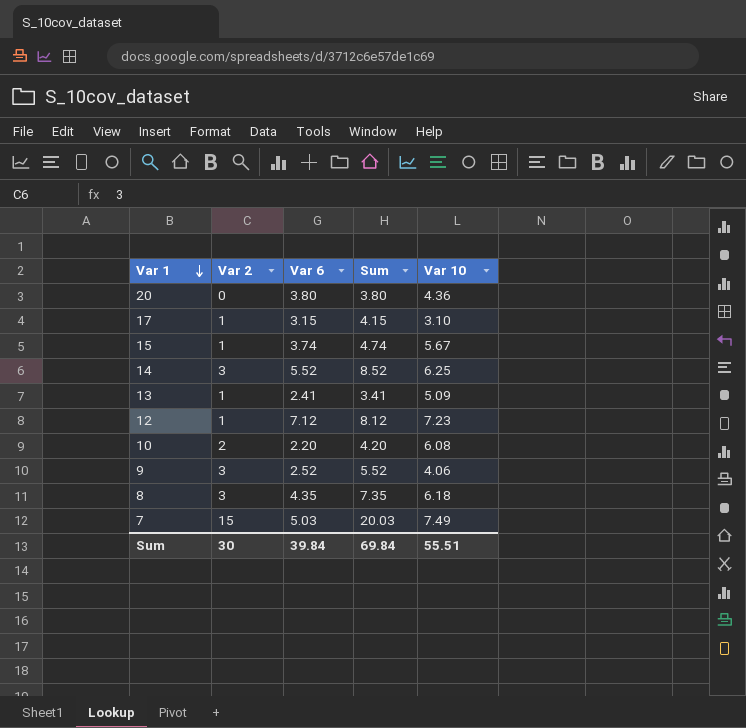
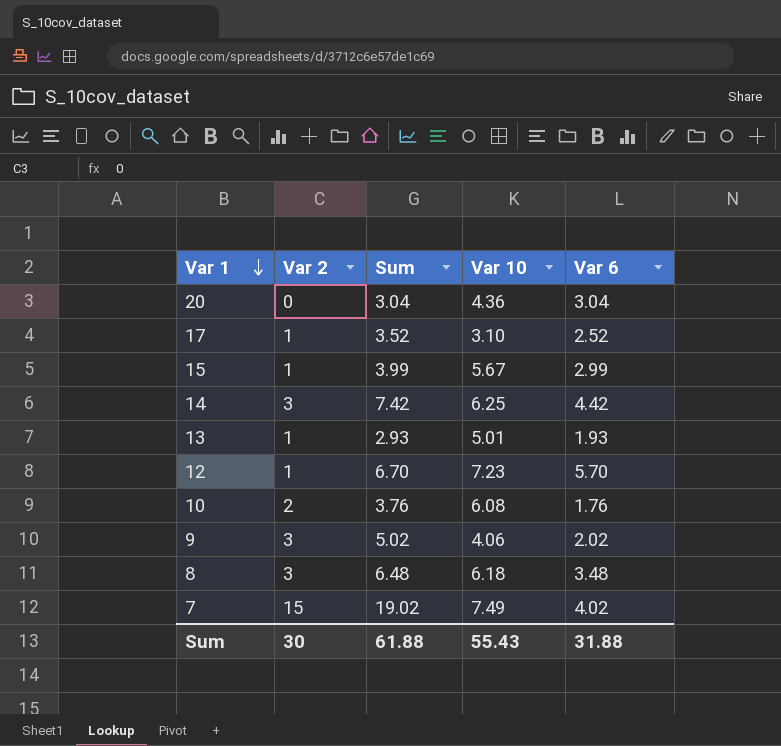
column Var 6 | position: 3 -> 5
20 | Sum: 3.80 -> 3.04
20 | Var 6: 3.80 -> 3.04
17 | Sum: 4.15 -> 3.52
17 | Var 6: 3.15 -> 2.52
15 | Sum: 4.74 -> 3.99
15 | Var 6: 3.74 -> 2.99
14 | Sum: 8.52 -> 7.42
14 | Var 6: 5.52 -> 4.42
13 | Sum: 3.41 -> 2.93
13 | Var 10: 5.09 -> 5.01
13 | Var 6: 2.41 -> 1.93
12 | Sum: 8.12 -> 6.70
12 | Var 6: 7.12 -> 5.70
10 | Sum: 4.20 -> 3.76
10 | Var 6: 2.20 -> 1.76
9 | Sum: 5.52 -> 5.02
9 | Var 6: 2.52 -> 2.02
8 | Sum: 7.35 -> 6.48
8 | Var 6: 4.35 -> 3.48
7 | Sum: 20.03 -> 19.02
7 | Var 6: 5.03 -> 4.02
Sum | Sum: 69.84 -> 61.88
Sum | Var 10: 55.51 -> 55.43
Sum | Var 6: 39.84 -> 31.88

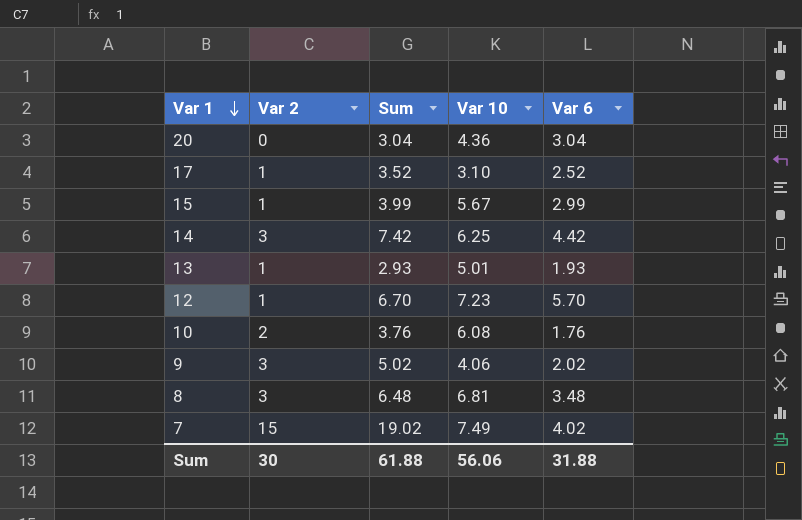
8 | Var 10: 6.18 -> 6.81
Sum | Var 10: 55.43 -> 56.06

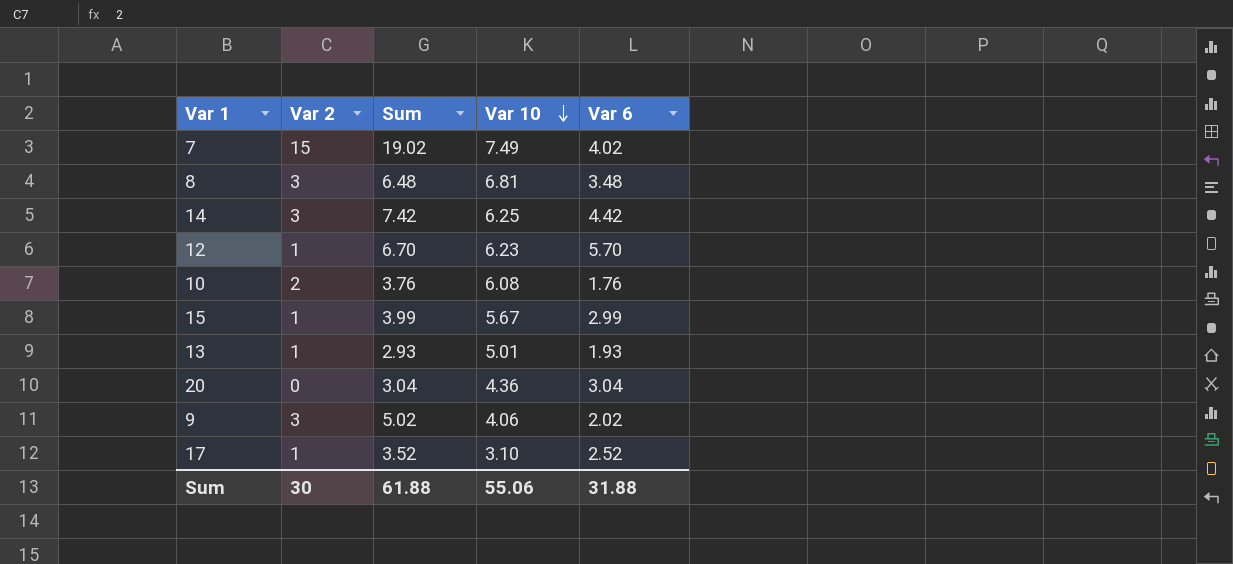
row order: Var 1 descending -> Var 10 descending
12 | Var 10: 7.23 -> 6.23
Sum | Var 10: 56.06 -> 55.06

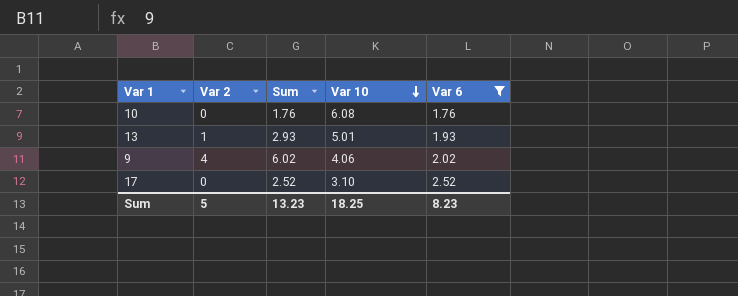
filter: none -> Var 6 <= 2.52
10 | Var 2: 2 -> 0
10 | Sum: 3.76 -> 1.76
9 | Var 2: 3 -> 4
9 | Sum: 5.02 -> 6.02
17 | Var 2: 1 -> 0
17 | Sum: 3.52 -> 2.52
Sum | Var 2: 30 -> 5
Sum | Sum: 61.88 -> 13.23
Sum | Var 10: 55.06 -> 18.25
Sum | Var 6: 31.88 -> 8.23

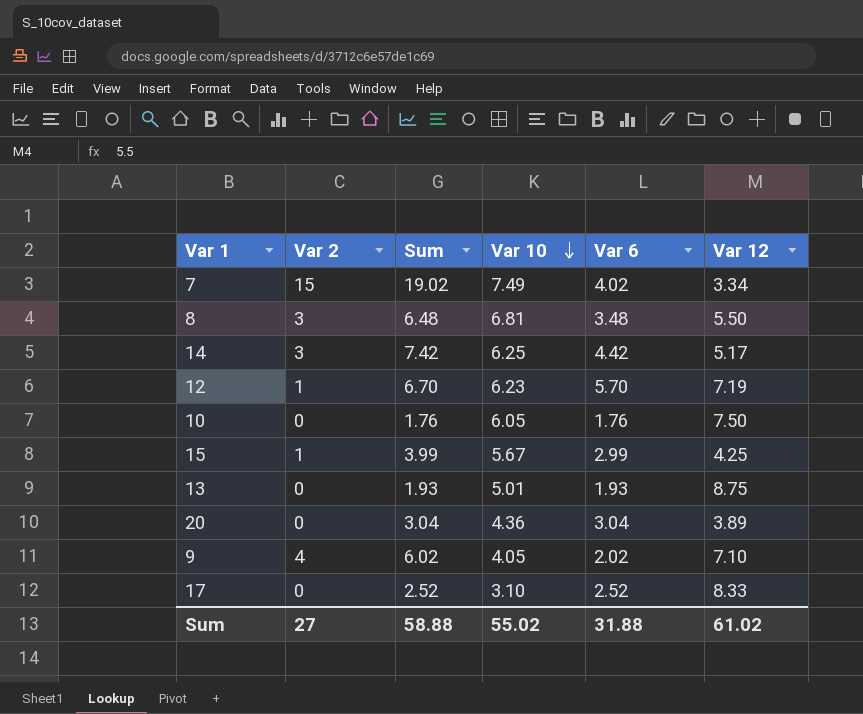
filter: Var 6 <= 2.52 -> none
column Var 12 | position: none -> 6
10 | Var 10: 6.08 -> 6.05
13 | Var 2: 1 -> 0
13 | Sum: 2.93 -> 1.93
9 | Var 10: 4.06 -> 4.05
Sum | Var 2: 5 -> 27
Sum | Sum: 13.23 -> 58.88
Sum | Var 10: 18.25 -> 55.02
Sum | Var 6: 8.23 -> 31.88

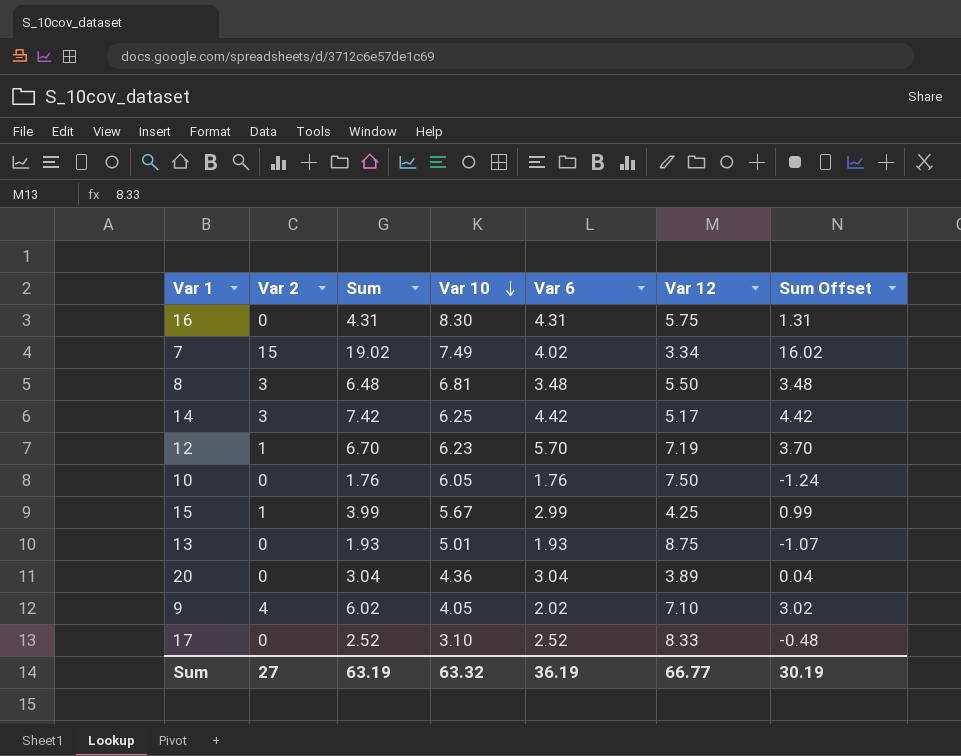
column Sum Offset | formula: none -> [Sum] - 3
row 16: none -> 0 | 4.31 | 8.30 | 4.31 | 5.75 | 1.31
Sum | Sum: 58.88 -> 63.19
Sum | Var 10: 55.02 -> 63.32
Sum | Var 6: 31.88 -> 36.19
Sum | Var 12: 61.02 -> 66.77

